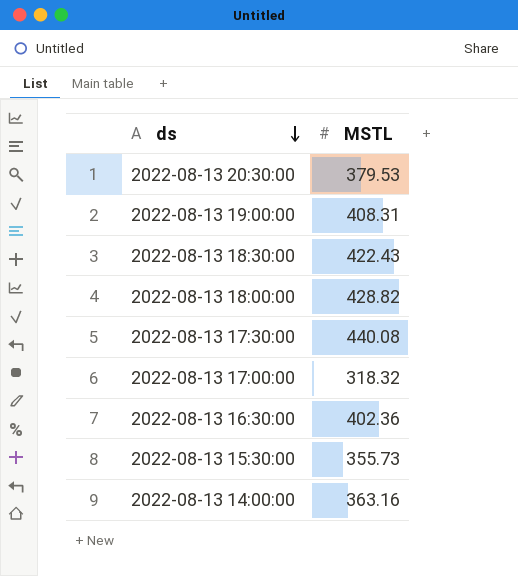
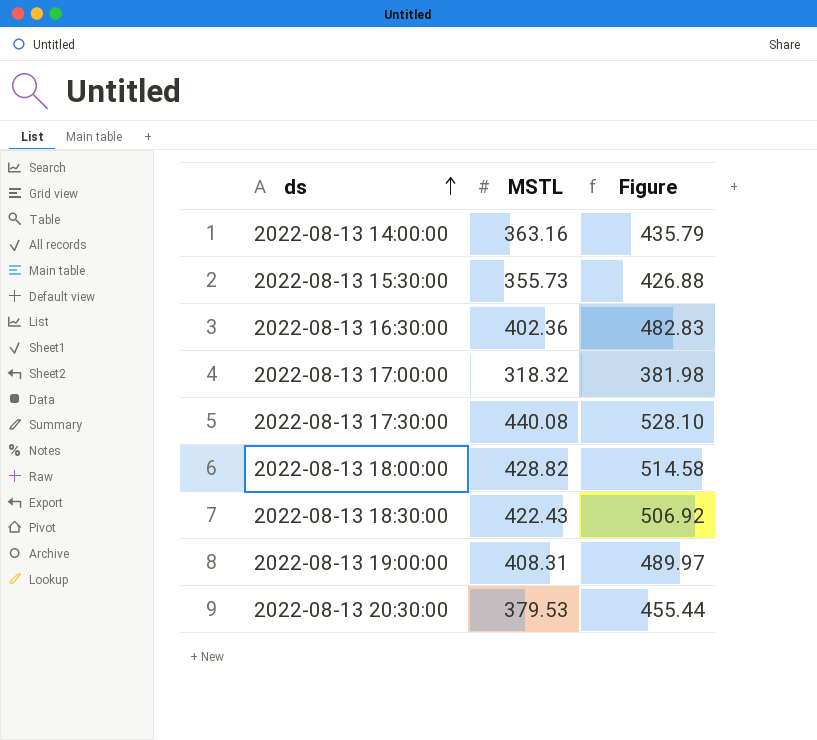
row order: ds descending -> ds ascending
column Figure | formula: none -> [MSTL] * 1.2

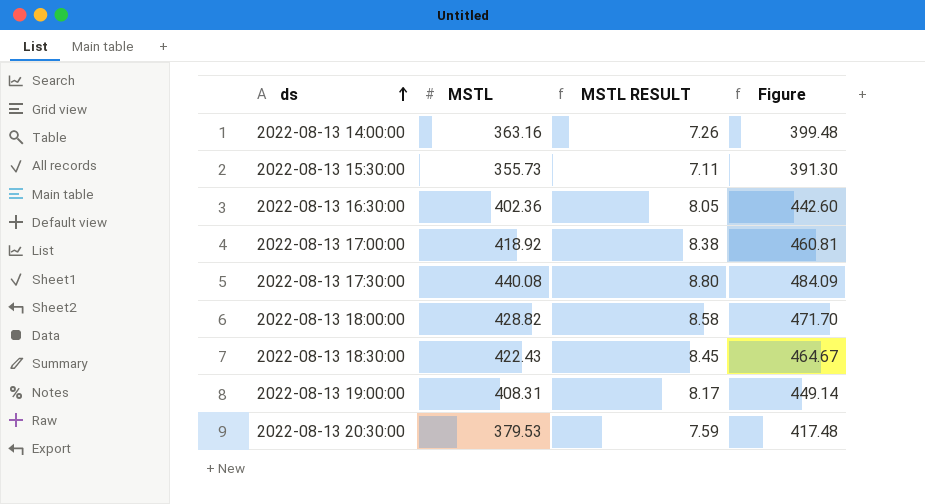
column MSTL RESULT | formula: none -> [MSTL] * 0.02
column Figure | formula: [MSTL] * 1.2 -> [MSTL] * 1.1
2022-08-13 17:00:00 | MSTL: 318.32 -> 418.92

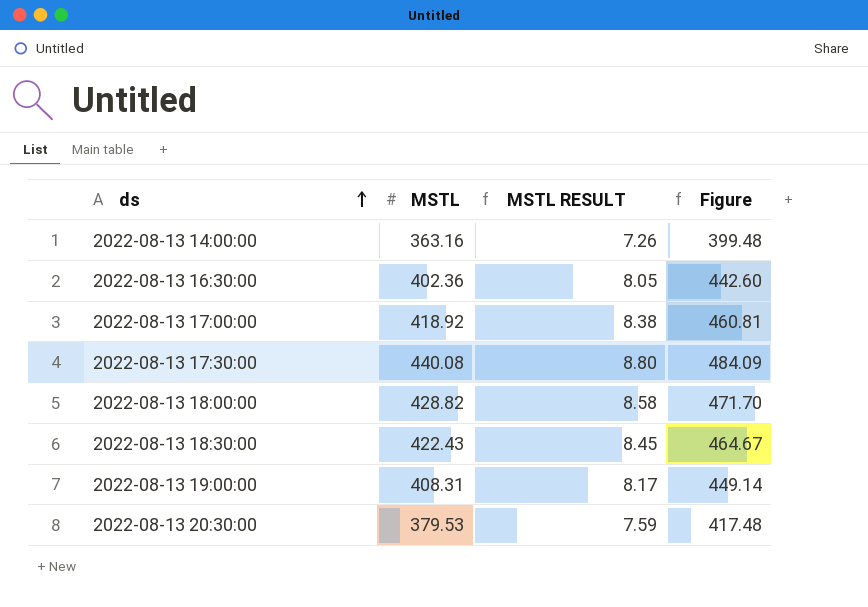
row 2022-08-13 15:30:00: 355.73 | 7.11 | 391.30 -> none

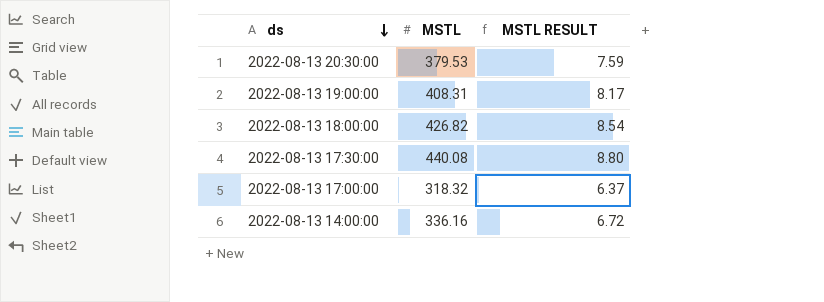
row order: ds ascending -> ds descending
column Figure | formula: [MSTL] * 1.1 -> none
row 2022-08-13 16:30:00: 402.36 | 8.05 | 442.60 -> none
row 2022-08-13 18:30:00: 422.43 | 8.45 | 464.67 -> none
2022-08-13 18:00:00 | MSTL: 428.82 -> 426.82
2022-08-13 18:00:00 | MSTL RESULT: 8.58 -> 8.54
2022-08-13 17:00:00 | MSTL: 418.92 -> 318.32
2022-08-13 17:00:00 | MSTL RESULT: 8.38 -> 6.37
2022-08-13 14:00:00 | MSTL: 363.16 -> 336.16
2022-08-13 14:00:00 | MSTL RESULT: 7.26 -> 6.72

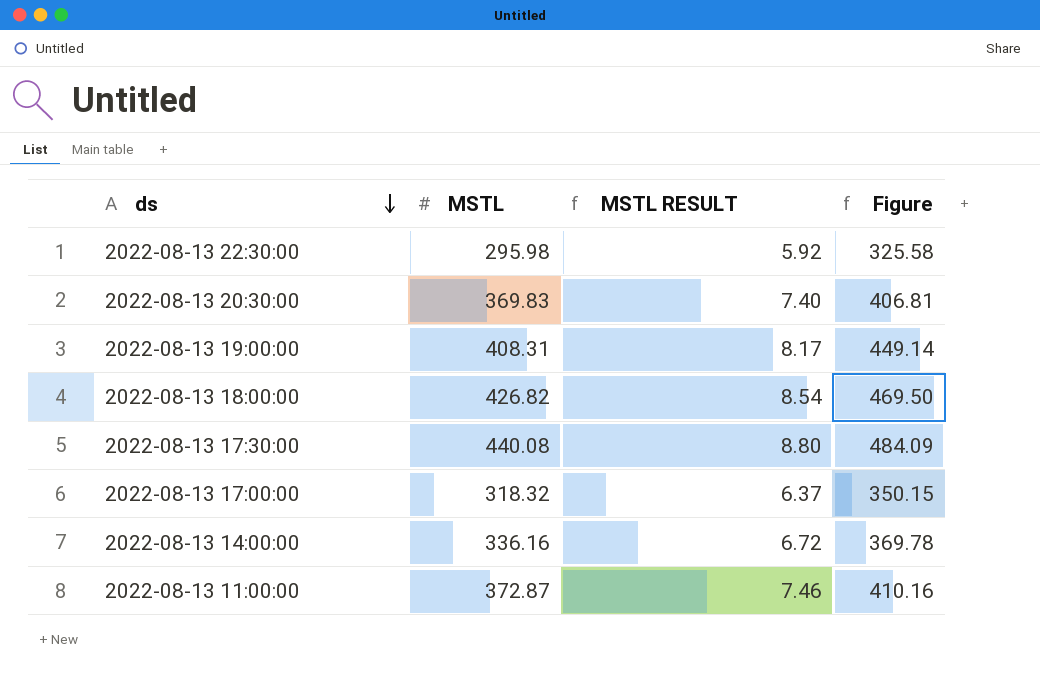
column Figure | formula: none -> [MSTL] * 1.1
row 2022-08-13 22:30:00: none -> 295.98 | 5.92 | 325.58
2022-08-13 20:30:00 | MSTL: 379.53 -> 369.83
2022-08-13 20:30:00 | MSTL RESULT: 7.59 -> 7.40
row 2022-08-13 11:00:00: none -> 372.87 | 7.46 | 410.16

